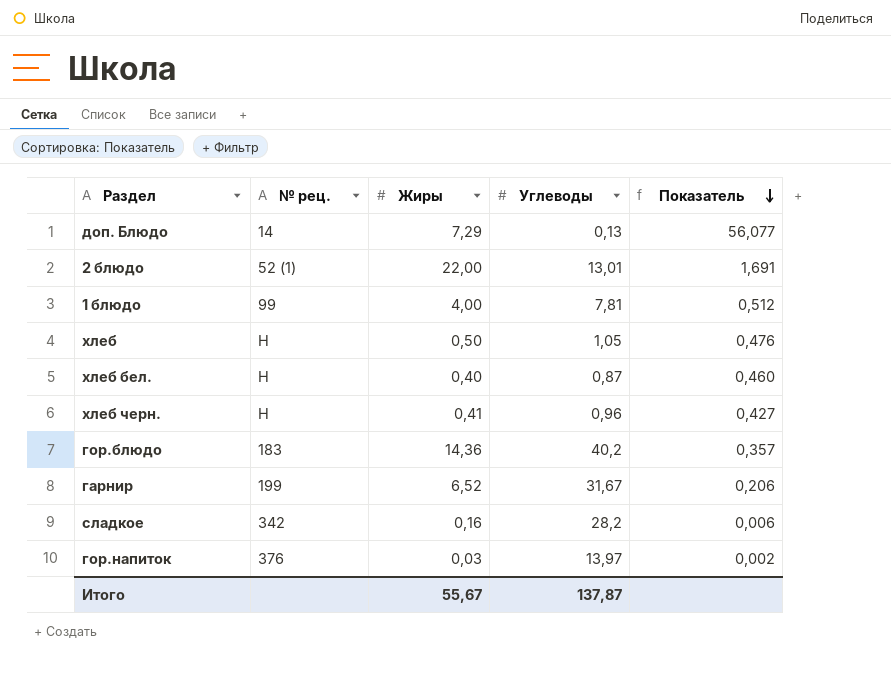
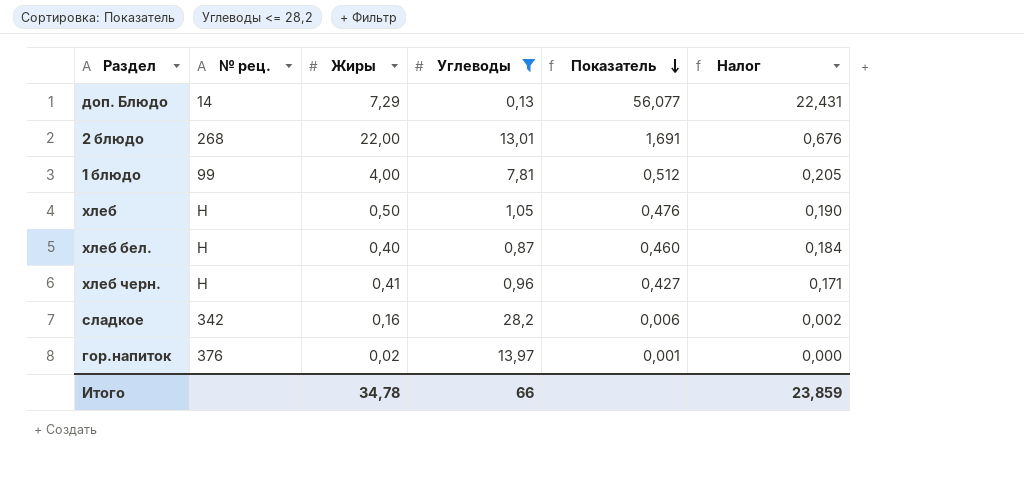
filter: none -> Углеводы <= 28,2
column Налог | formula: none -> [Показатель] * 0,4
2 блюдо | № рец.: 52 (1) -> 268
гор.напиток | Жиры: 0,03 -> 0,02
гор.напиток | Показатель: 0,002 -> 0,001
Итого | Жиры: 55,67 -> 34,78
Итого | Углеводы: 137,87 -> 66

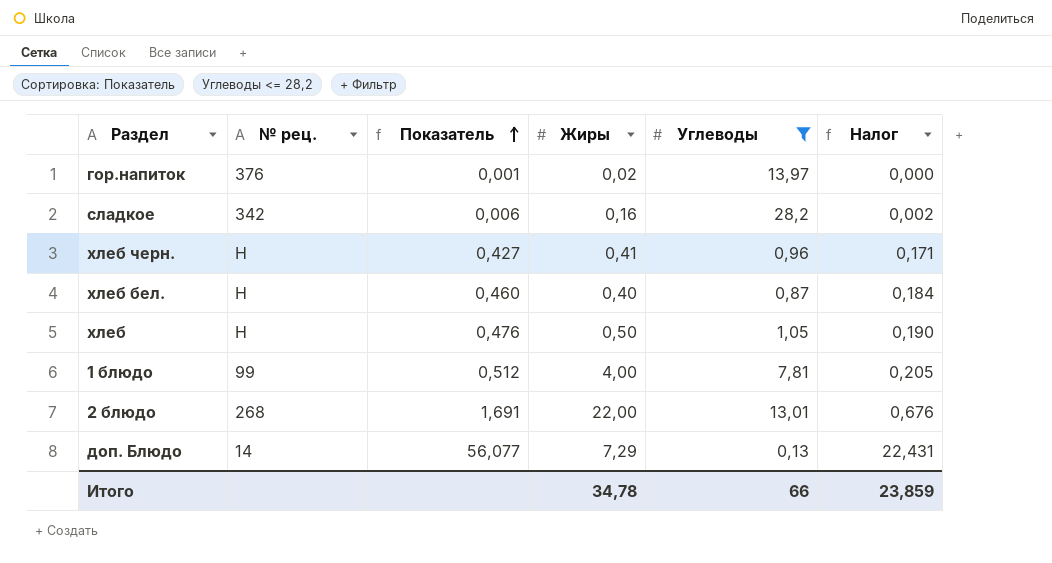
row order: Показатель descending -> Показатель ascending
column Показатель | position: 5 -> 3

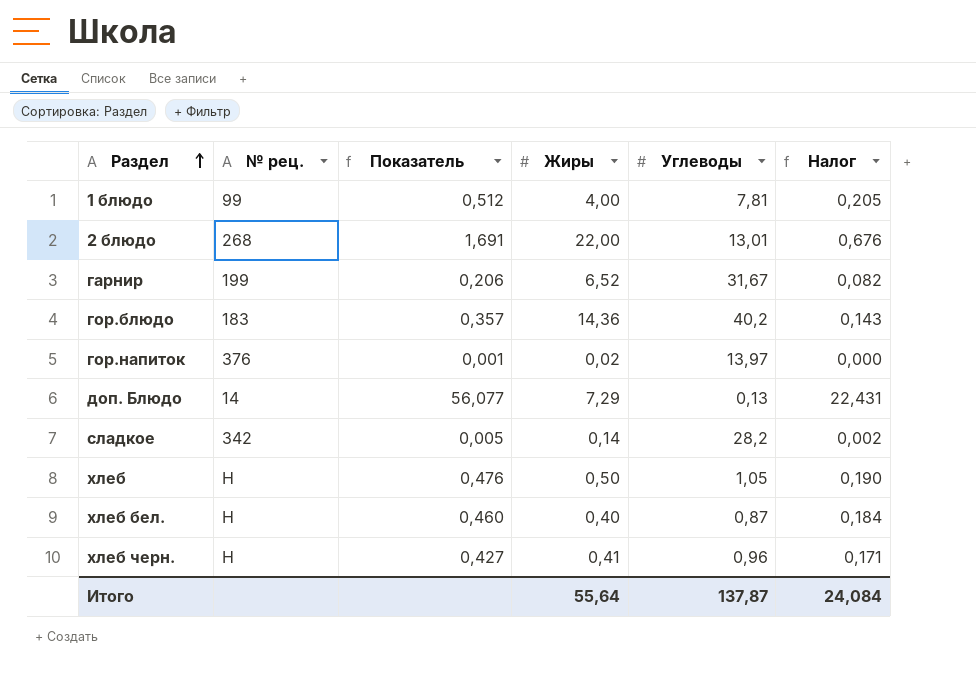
filter: Углеводы <= 28,2 -> none
row order: Показатель ascending -> Раздел ascending
сладкое | Показатель: 0,006 -> 0,005
сладкое | Жиры: 0,16 -> 0,14
Итого | Жиры: 34,78 -> 55,64
Итого | Углеводы: 66 -> 137,87
Итого | Налог: 23,859 -> 24,084

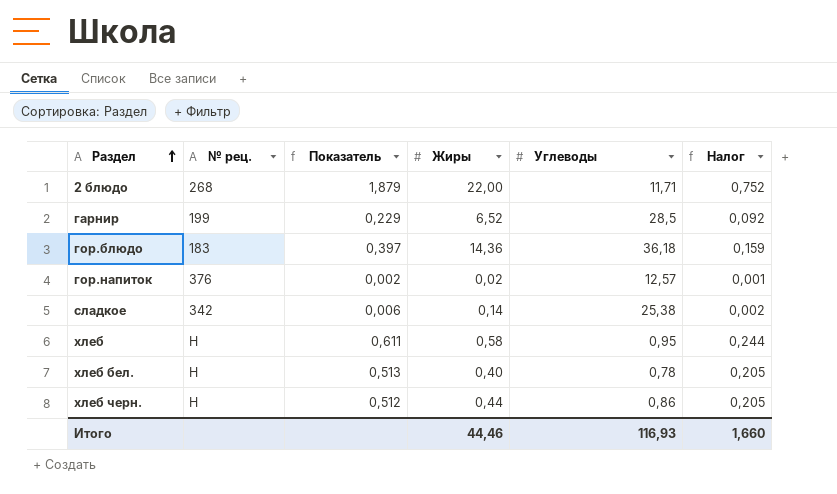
row 1 блюдо: 99 | 0,512 | 4,00 | 7,81 | 0,205 -> none
row доп. Блюдо: 14 | 56,077 | 7,29 | 0,13 | 22,431 -> none
2 блюдо | Показатель: 1,691 -> 1,879
2 блюдо | Углеводы: 13,01 -> 11,71
2 блюдо | Налог: 0,676 -> 0,752
гарнир | Показатель: 0,206 -> 0,229
гарнир | Углеводы: 31,67 -> 28,5
гарнир | Налог: 0,082 -> 0,092
гор.блюдо | Показатель: 0,357 -> 0,397
гор.блюдо | Углеводы: 40,2 -> 36,18
гор.блюдо | Налог: 0,143 -> 0,159
гор.напиток | Показатель: 0,001 -> 0,002
гор.напиток | Углеводы: 13,97 -> 12,57
гор.напиток | Налог: 0,000 -> 0,001
сладкое | Показатель: 0,005 -> 0,006
сладкое | Углеводы: 28,2 -> 25,38
хлеб | Показатель: 0,476 -> 0,611
хлеб | Жиры: 0,50 -> 0,58
хлеб | Углеводы: 1,05 -> 0,95
хлеб | Налог: 0,190 -> 0,244
хлеб бел. | Показатель: 0,460 -> 0,513
хлеб бел. | Углеводы: 0,87 -> 0,78
хлеб бел. | Налог: 0,184 -> 0,205
хлеб черн. | Показатель: 0,427 -> 0,512
хлеб черн. | Жиры: 0,41 -> 0,44
хлеб черн. | Углеводы: 0,96 -> 0,86
хлеб черн. | Налог: 0,171 -> 0,205
Итого | Жиры: 55,64 -> 44,46
Итого | Углеводы: 137,87 -> 116,93
Итого | Налог: 24,084 -> 1,660

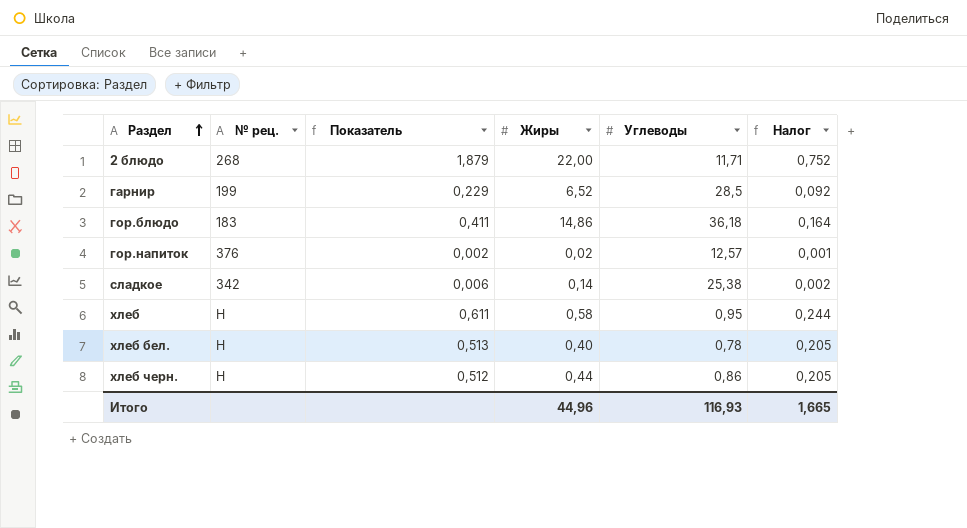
гор.блюдо | Показатель: 0,397 -> 0,411
гор.блюдо | Жиры: 14,36 -> 14,86
гор.блюдо | Налог: 0,159 -> 0,164
Итого | Жиры: 44,46 -> 44,96
Итого | Налог: 1,660 -> 1,665

